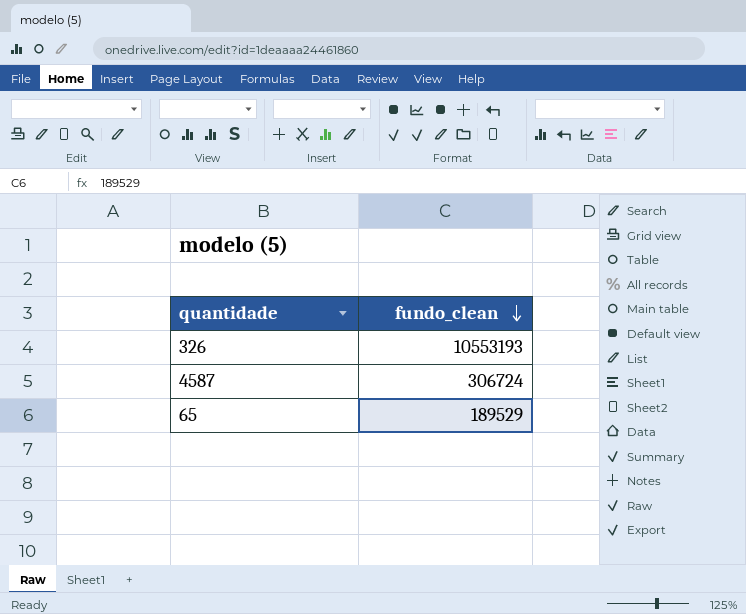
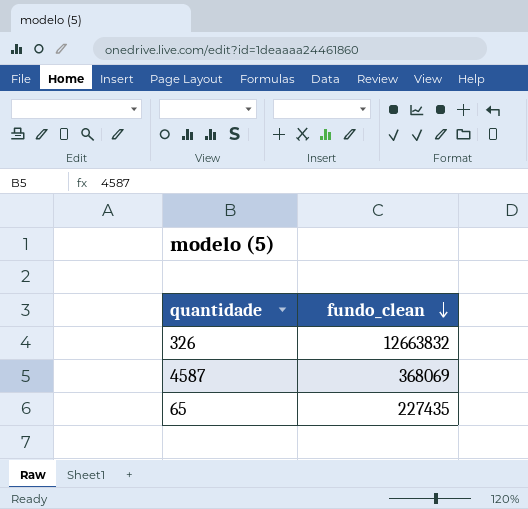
326 | fundo_clean: 10553193 -> 12663832
4587 | fundo_clean: 306724 -> 368069
65 | fundo_clean: 189529 -> 227435

